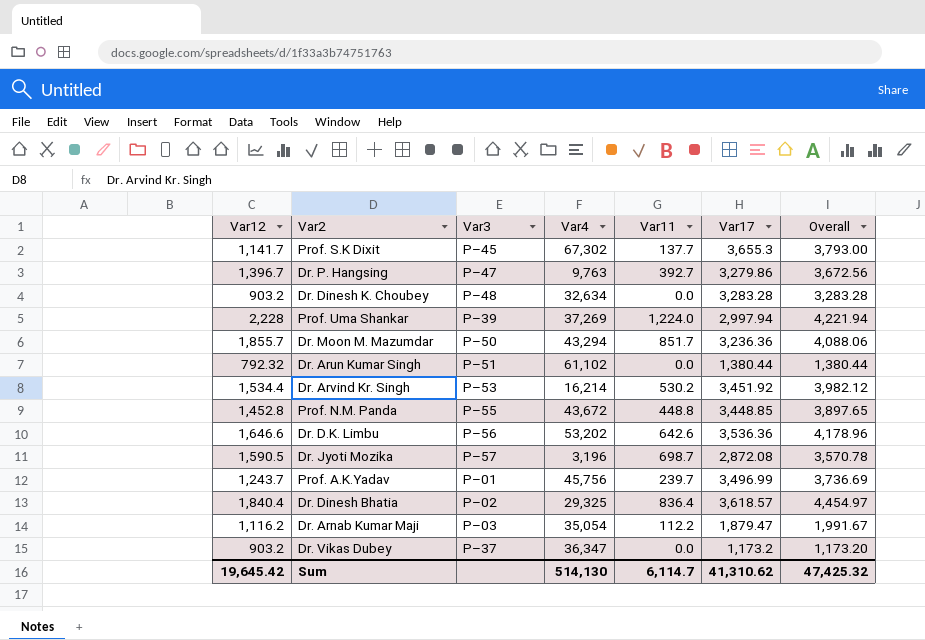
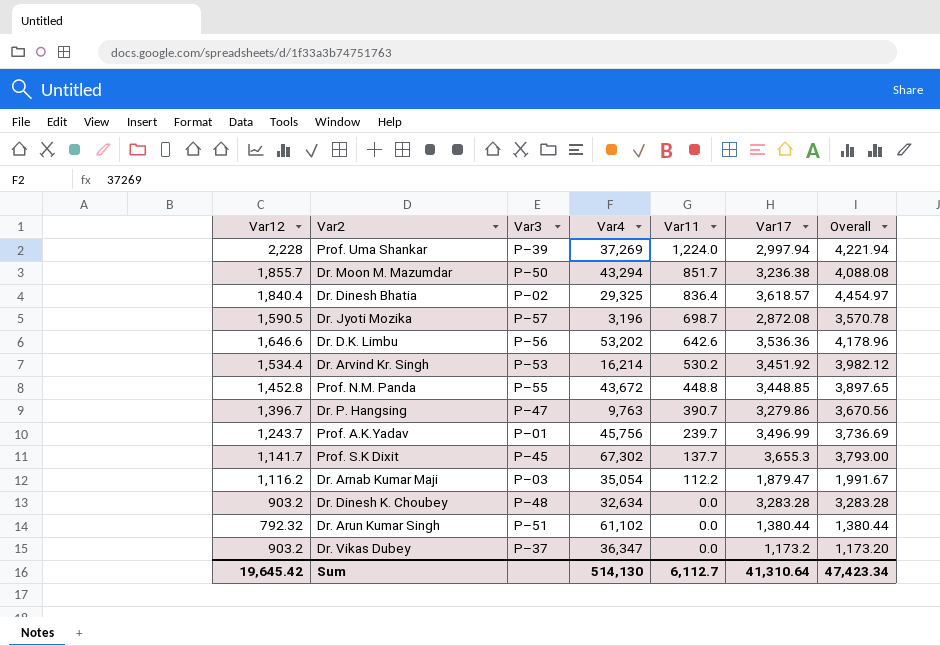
row order: none -> Var11 descending
Dr. Moon M. Mazumdar | Var17: 3,236.36 -> 3,236.38
Dr. Moon M. Mazumdar | Overall: 4,088.06 -> 4,088.08
Dr. P. Hangsing | Var11: 392.7 -> 390.7
Dr. P. Hangsing | Overall: 3,672.56 -> 3,670.56
Sum | Var11: 6,114.7 -> 6,112.7
Sum | Var17: 41,310.62 -> 41,310.64
Sum | Overall: 47,425.32 -> 47,423.34

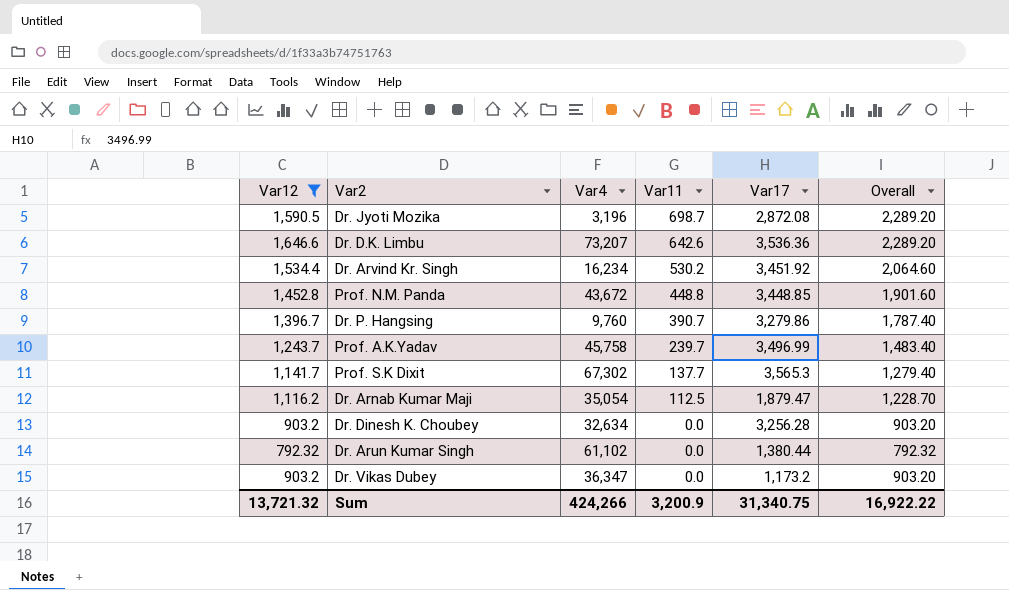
filter: none -> Var12 <= 1,646.6
column Var3 | position: 3 -> none
column Overall | formula: [Var11] + [Var17] -> [Var12] + [Var11]
Dr. D.K. Limbu | Var4: 53,202 -> 73,207
Dr. Arvind Kr. Singh | Var4: 16,214 -> 16,234
Dr. P. Hangsing | Var4: 9,763 -> 9,760
Prof. A.K.Yadav | Var4: 45,756 -> 45,758
Prof. S.K Dixit | Var17: 3,655.3 -> 3,565.3
Dr. Arnab Kumar Maji | Var11: 112.2 -> 112.5
Dr. Dinesh K. Choubey | Var17: 3,283.28 -> 3,256.28
Sum | Var12: 19,645.42 -> 13,721.32
Sum | Var4: 514,130 -> 424,266
Sum | Var11: 6,112.7 -> 3,200.9
Sum | Var17: 41,310.64 -> 31,340.75
Sum | Overall: 47,423.34 -> 16,922.22

